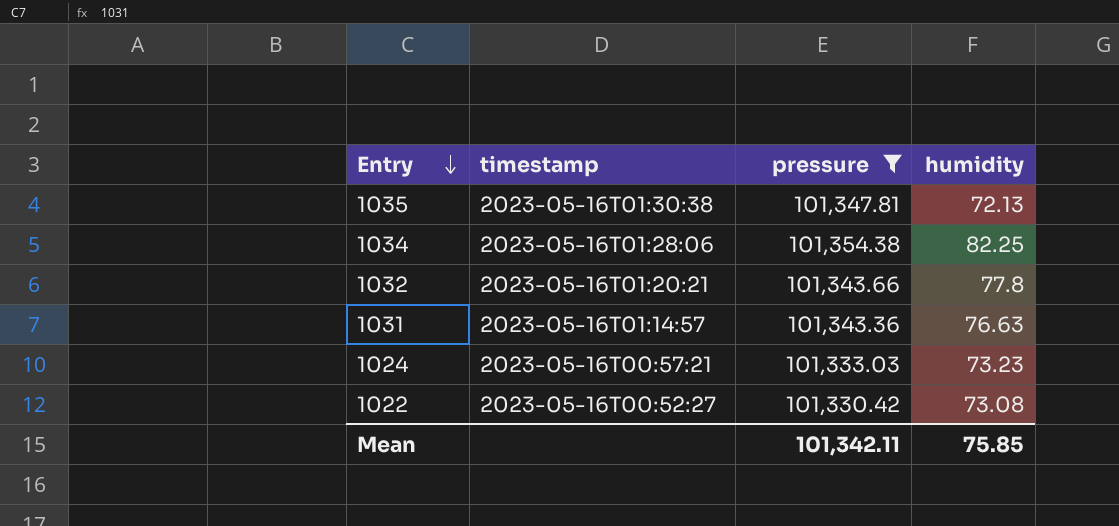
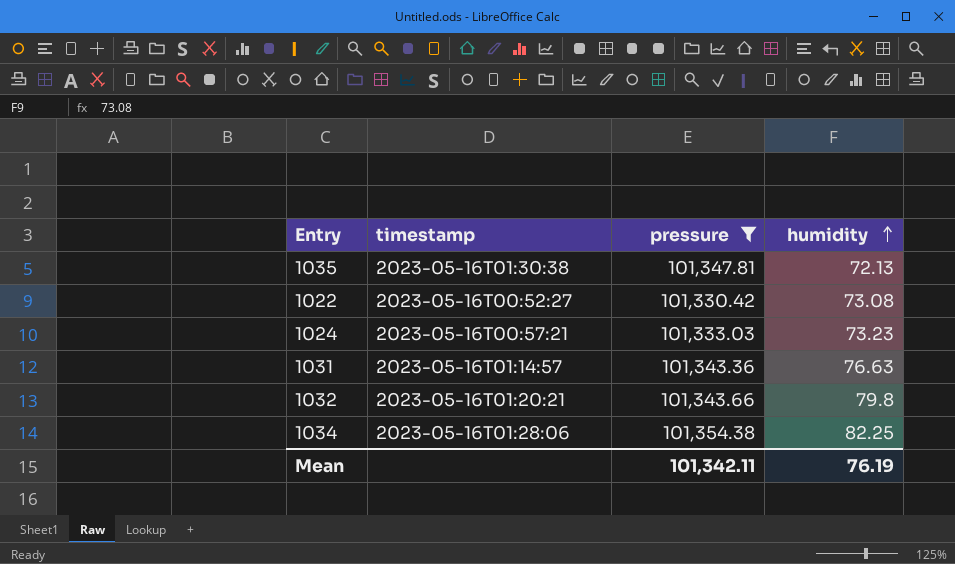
row order: Entry descending -> humidity ascending
1032 | humidity: 77.8 -> 79.8
Mean | humidity: 75.85 -> 76.19

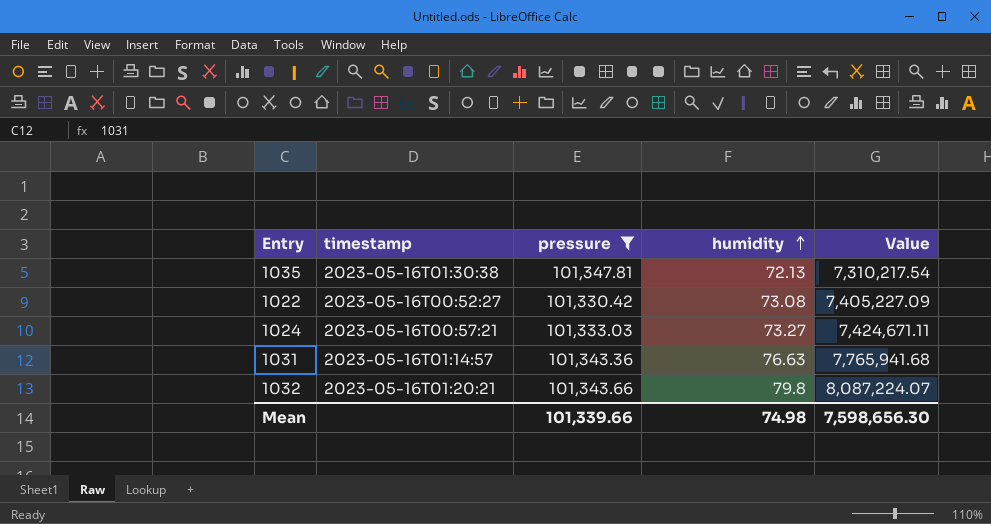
column Value | formula: none -> [pressure] * [humidity]
row 1034: 2023-05-16T01:28:06 | 101,354.38 | 82.25 -> none
1024 | humidity: 73.23 -> 73.27
Mean | pressure: 101,342.11 -> 101,339.66
Mean | humidity: 76.19 -> 74.98

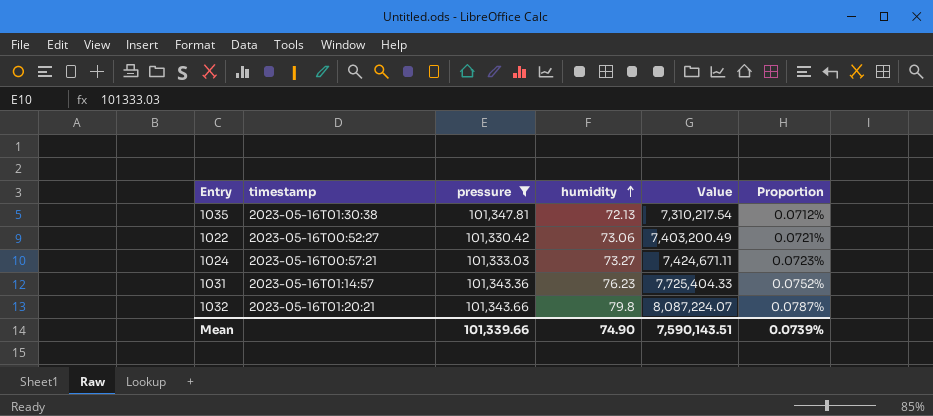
column Proportion | formula: none -> [humidity] / [pressure]
1022 | humidity: 73.08 -> 73.06
1022 | Value: 7,405,227.09 -> 7,403,200.49
1031 | humidity: 76.63 -> 76.23
1031 | Value: 7,765,941.68 -> 7,725,404.33
Mean | humidity: 74.98 -> 74.90
Mean | Value: 7,598,656.30 -> 7,590,143.51

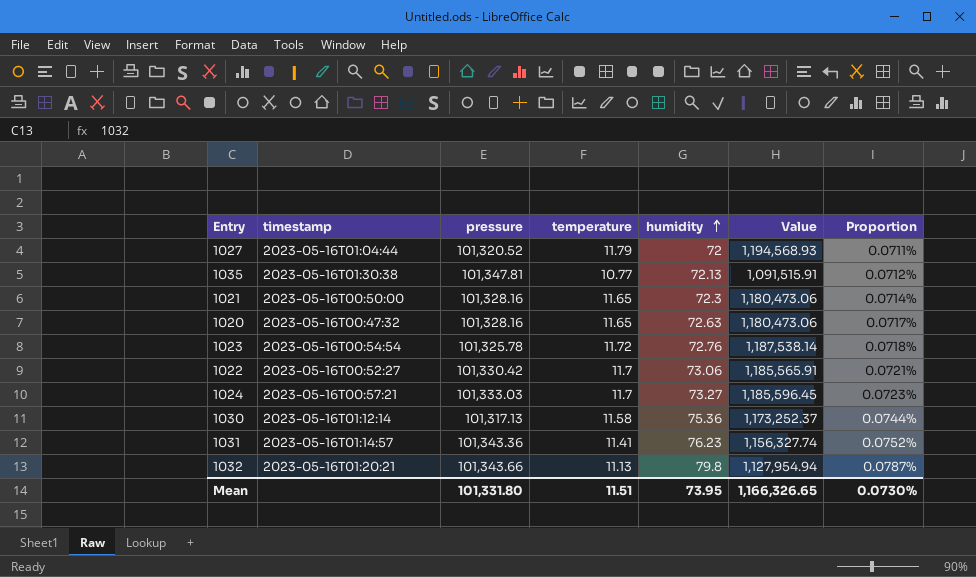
filter: pressure >= 101,330.42 -> none
column temperature | position: none -> 4
column Value | formula: [pressure] * [humidity] -> [pressure] * [temperature]
Mean | pressure: 101,339.66 -> 101,331.80
Mean | humidity: 74.90 -> 73.95
Mean | Value: 7,590,143.51 -> 1,166,326.65
Mean | Proportion: 0.0739% -> 0.0730%

